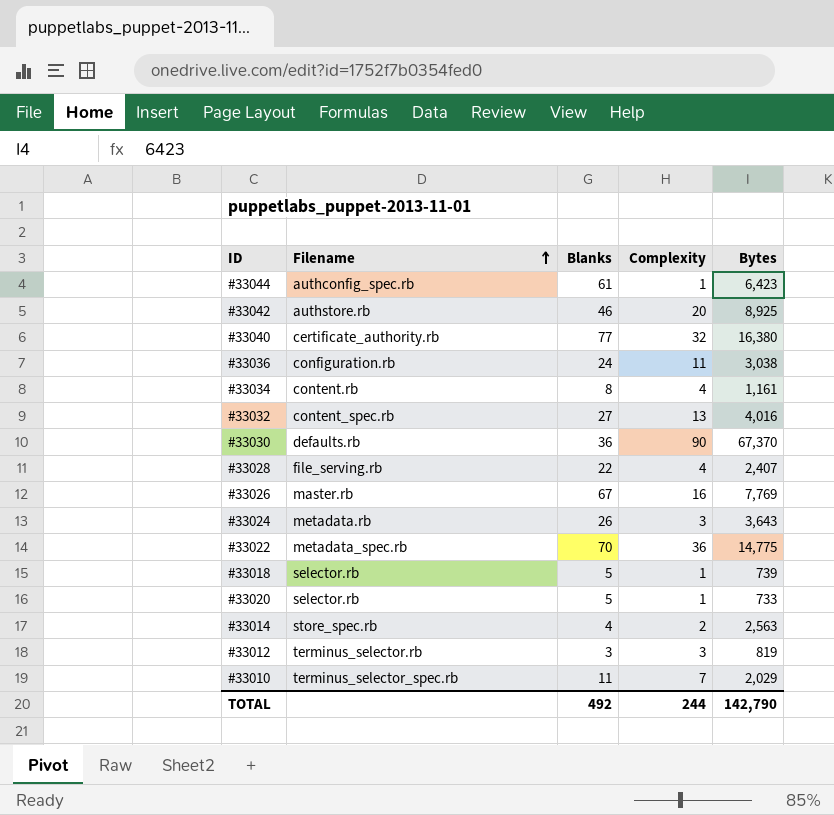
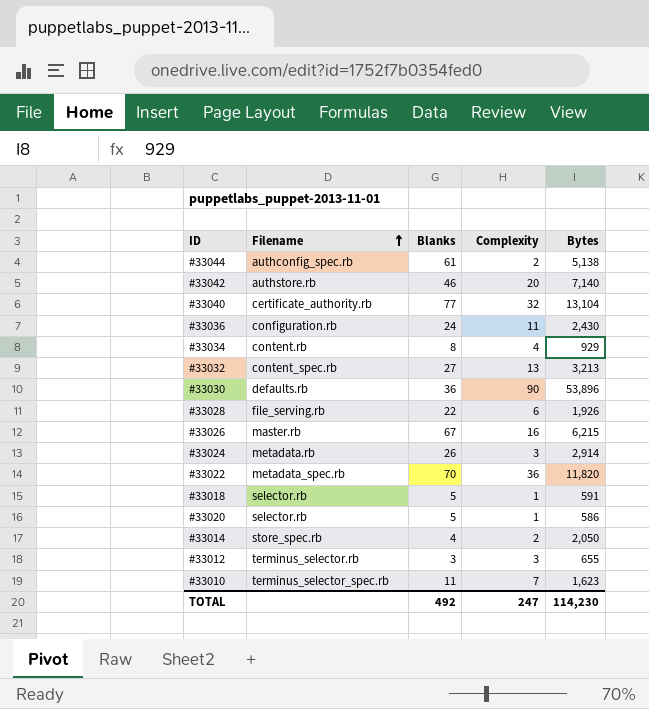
#33044 | Complexity: 1 -> 2
#33044 | Bytes: 6,423 -> 5,138
#33042 | Bytes: 8,925 -> 7,140
#33040 | Bytes: 16,380 -> 13,104
#33036 | Bytes: 3,038 -> 2,430
#33034 | Bytes: 1,161 -> 929
#33032 | Bytes: 4,016 -> 3,213
#33030 | Bytes: 67,370 -> 53,896
#33028 | Complexity: 4 -> 6
#33028 | Bytes: 2,407 -> 1,926
#33026 | Bytes: 7,769 -> 6,215
#33024 | Bytes: 3,643 -> 2,914
#33022 | Bytes: 14,775 -> 11,820
#33018 | Bytes: 739 -> 591
#33020 | Bytes: 733 -> 586
#33014 | Bytes: 2,563 -> 2,050
#33012 | Bytes: 819 -> 655
#33010 | Bytes: 2,029 -> 1,623
TOTAL | Complexity: 244 -> 247
TOTAL | Bytes: 142,790 -> 114,230

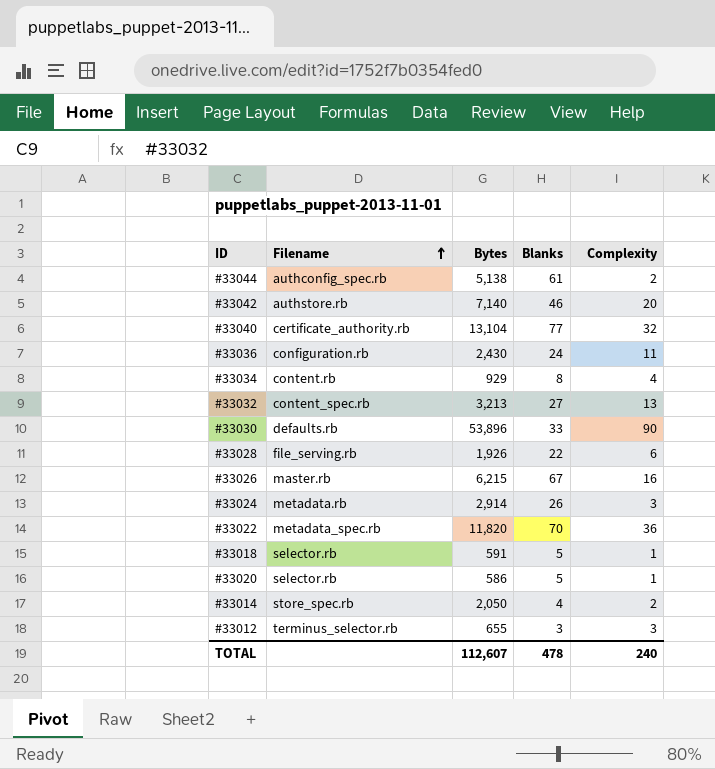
column Bytes | position: 5 -> 3
row #33010: terminus_selector_spec.rb | 11 | 7 | 1,623 -> none
#33030 | Blanks: 36 -> 33
TOTAL | Bytes: 114,230 -> 112,607
TOTAL | Blanks: 492 -> 478
TOTAL | Complexity: 247 -> 240

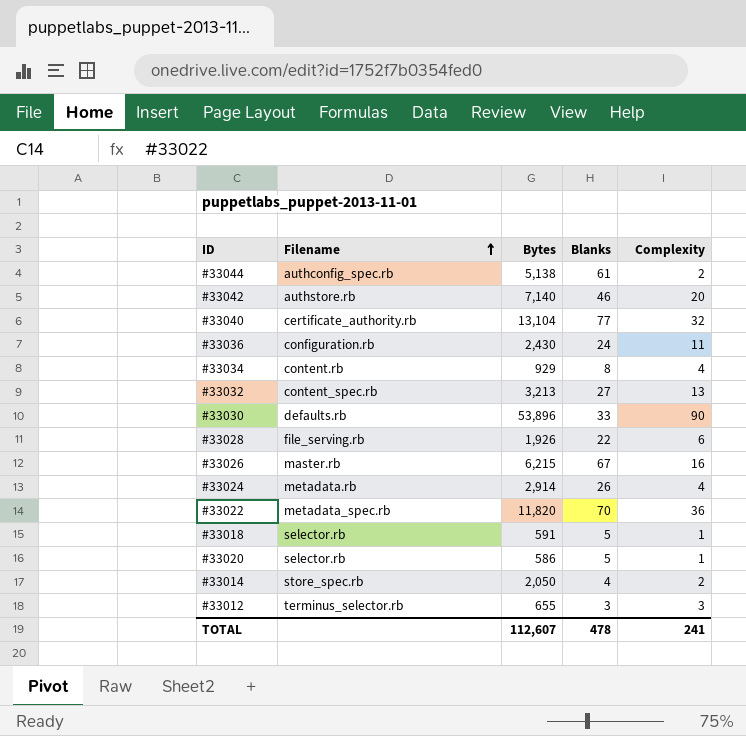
#33024 | Complexity: 3 -> 4
TOTAL | Complexity: 240 -> 241

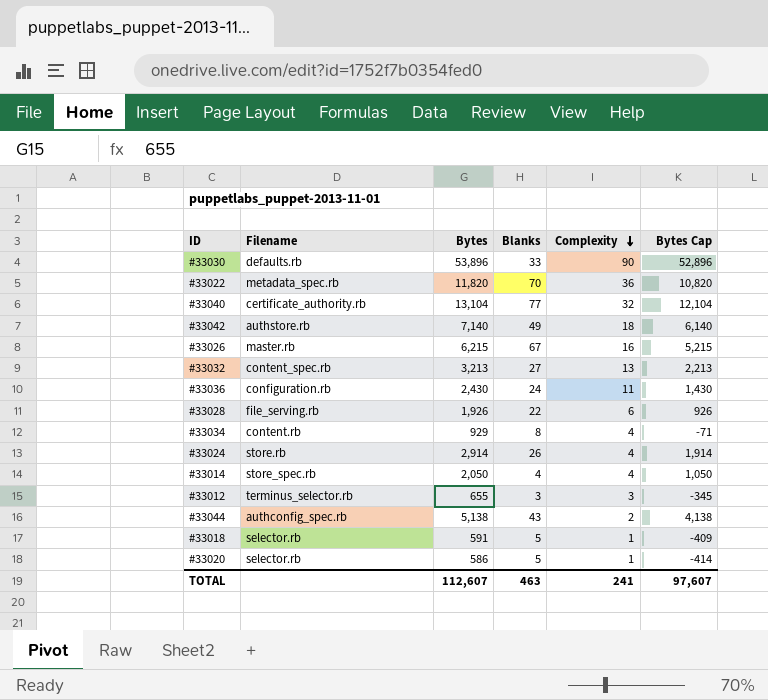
row order: Filename ascending -> Complexity descending
column Bytes Cap | formula: none -> [Bytes] - 1000
#33042 | Blanks: 46 -> 49
#33042 | Complexity: 20 -> 18
#33024 | Filename: metadata.rb -> store.rb
#33014 | Complexity: 2 -> 4
#33044 | Blanks: 61 -> 43
TOTAL | Blanks: 478 -> 463

